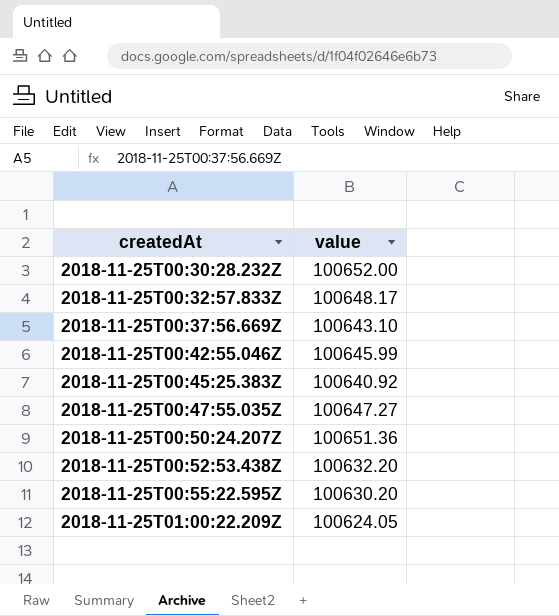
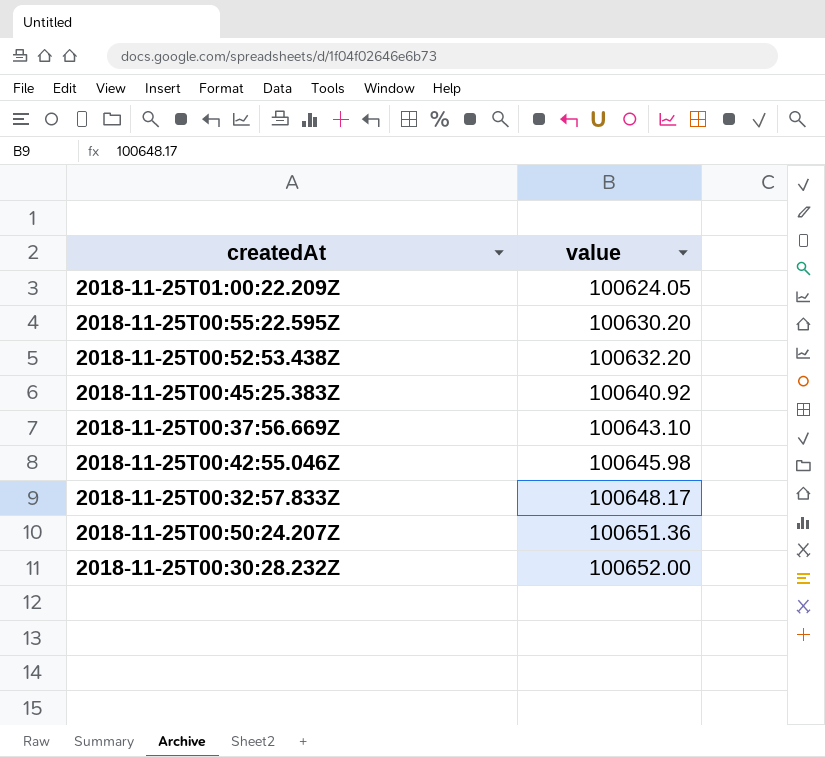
row order: createdAt ascending -> value ascending
row 2018-11-25T00:47:55.035Z: 100647.27 -> none
2018-11-25T00:42:55.046Z | value: 100645.99 -> 100645.98

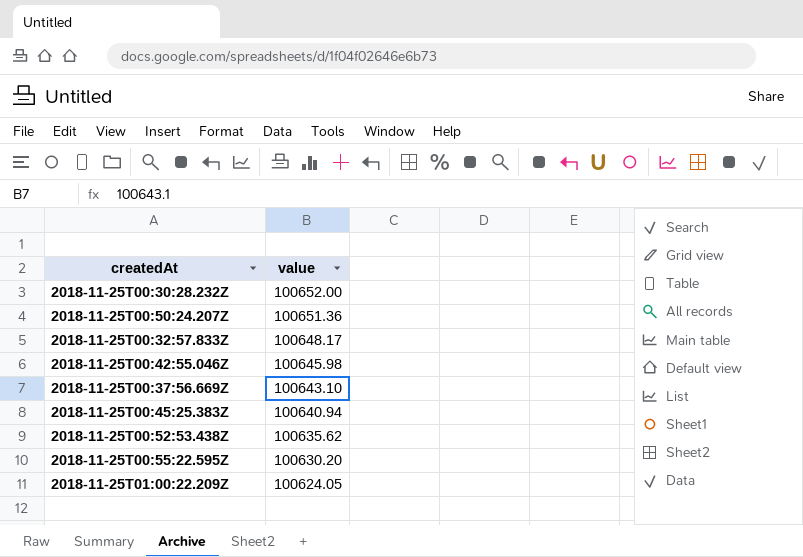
row order: value ascending -> value descending
2018-11-25T00:45:25.383Z | value: 100640.92 -> 100640.94
2018-11-25T00:52:53.438Z | value: 100632.20 -> 100635.62

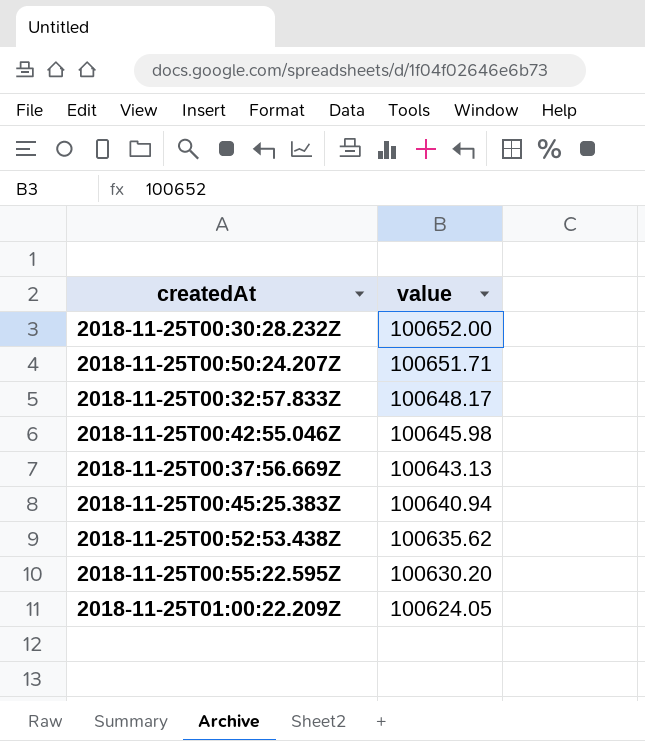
2018-11-25T00:50:24.207Z | value: 100651.36 -> 100651.71
2018-11-25T00:37:56.669Z | value: 100643.10 -> 100643.13

